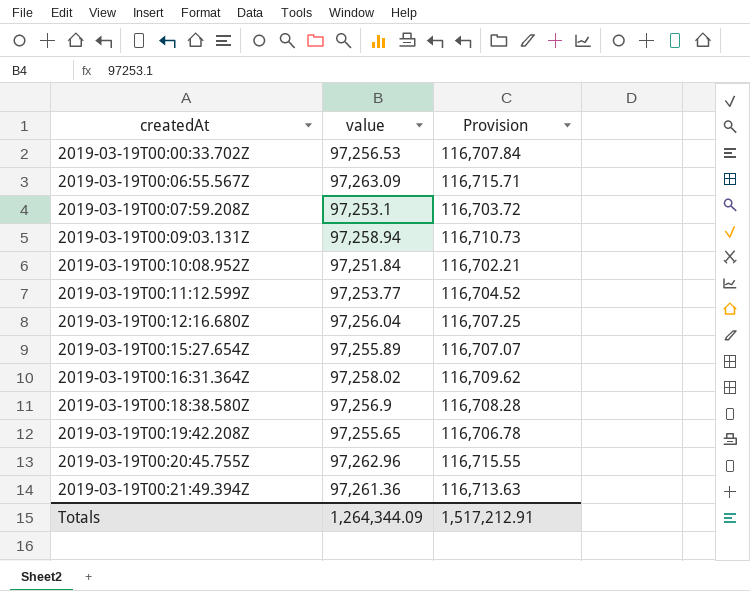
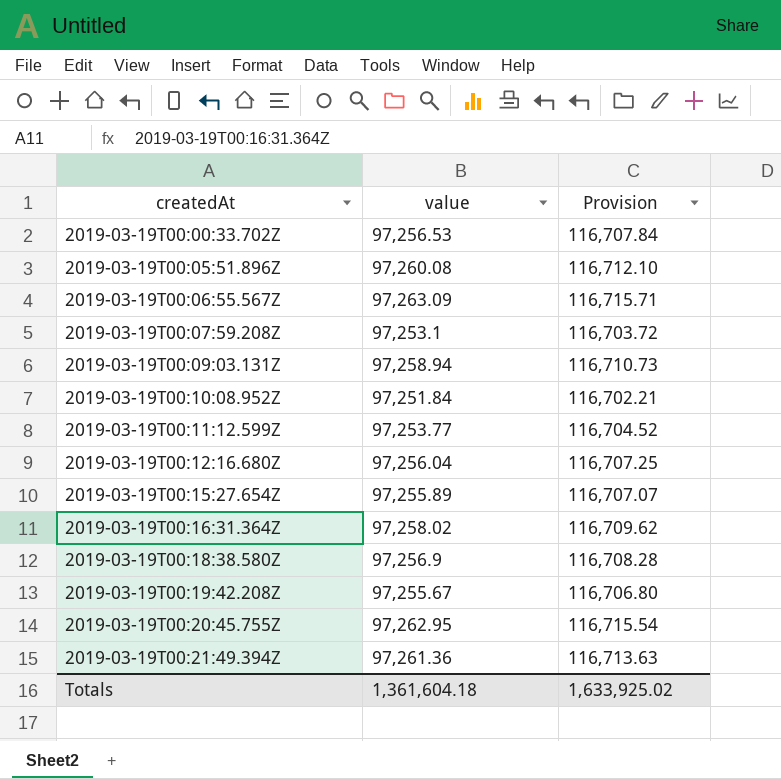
row 2019-03-19T00:05:51.896Z: none -> 97,260.08 | 116,712.10
2019-03-19T00:19:42.208Z | value: 97,255.65 -> 97,255.67
2019-03-19T00:19:42.208Z | Provision: 116,706.78 -> 116,706.80
2019-03-19T00:20:45.755Z | value: 97,262.96 -> 97,262.95
2019-03-19T00:20:45.755Z | Provision: 116,715.55 -> 116,715.54
Totals | value: 1,264,344.09 -> 1,361,604.18
Totals | Provision: 1,517,212.91 -> 1,633,925.02

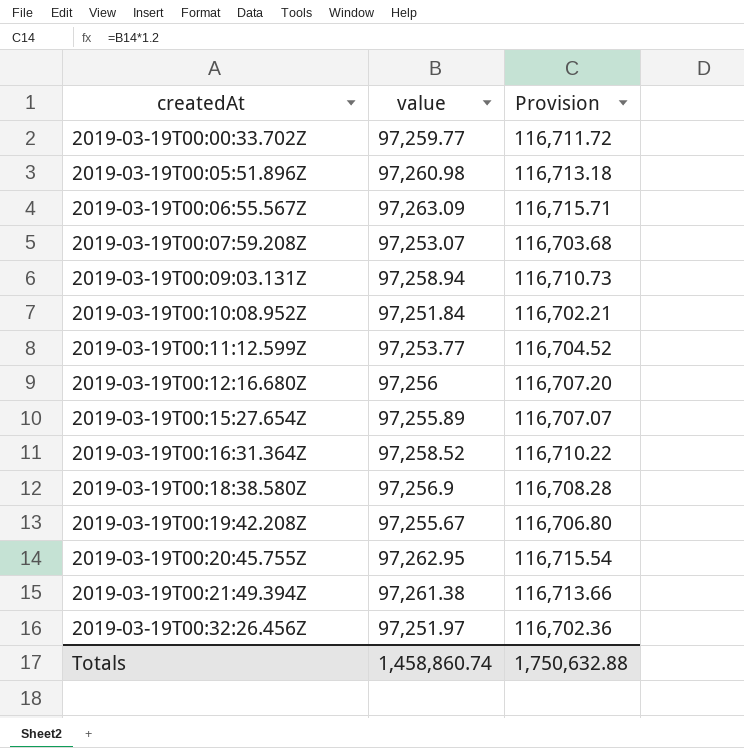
2019-03-19T00:00:33.702Z | value: 97,256.53 -> 97,259.77
2019-03-19T00:00:33.702Z | Provision: 116,707.84 -> 116,711.72
2019-03-19T00:05:51.896Z | value: 97,260.08 -> 97,260.98
2019-03-19T00:05:51.896Z | Provision: 116,712.10 -> 116,713.18
2019-03-19T00:07:59.208Z | value: 97,253.1 -> 97,253.07
2019-03-19T00:07:59.208Z | Provision: 116,703.72 -> 116,703.68
2019-03-19T00:12:16.680Z | value: 97,256.04 -> 97,256
2019-03-19T00:12:16.680Z | Provision: 116,707.25 -> 116,707.20
2019-03-19T00:16:31.364Z | value: 97,258.02 -> 97,258.52
2019-03-19T00:16:31.364Z | Provision: 116,709.62 -> 116,710.22
2019-03-19T00:21:49.394Z | value: 97,261.36 -> 97,261.38
2019-03-19T00:21:49.394Z | Provision: 116,713.63 -> 116,713.66
row 2019-03-19T00:32:26.456Z: none -> 97,251.97 | 116,702.36
Totals | value: 1,361,604.18 -> 1,458,860.74
Totals | Provision: 1,633,925.02 -> 1,750,632.88

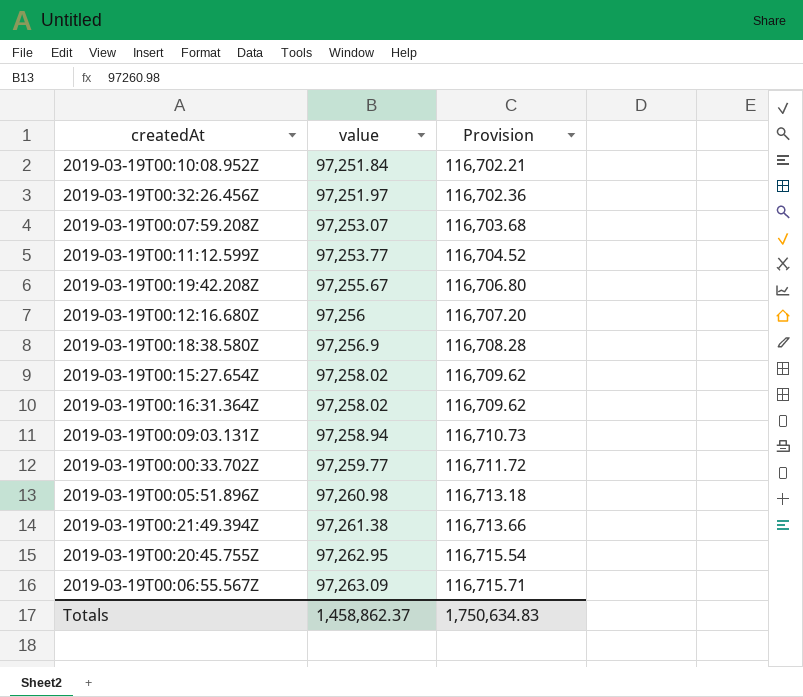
row order: createdAt ascending -> value ascending
2019-03-19T00:15:27.654Z | value: 97,255.89 -> 97,258.02
2019-03-19T00:15:27.654Z | Provision: 116,707.07 -> 116,709.62
2019-03-19T00:16:31.364Z | value: 97,258.52 -> 97,258.02
2019-03-19T00:16:31.364Z | Provision: 116,710.22 -> 116,709.62
Totals | value: 1,458,860.74 -> 1,458,862.37
Totals | Provision: 1,750,632.88 -> 1,750,634.83

